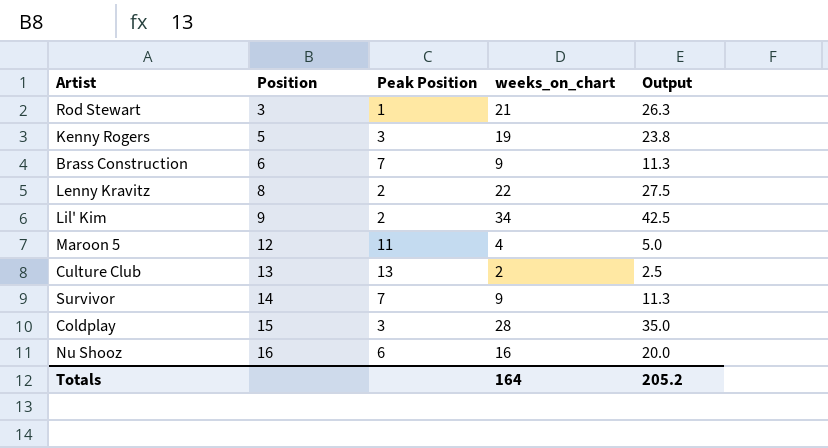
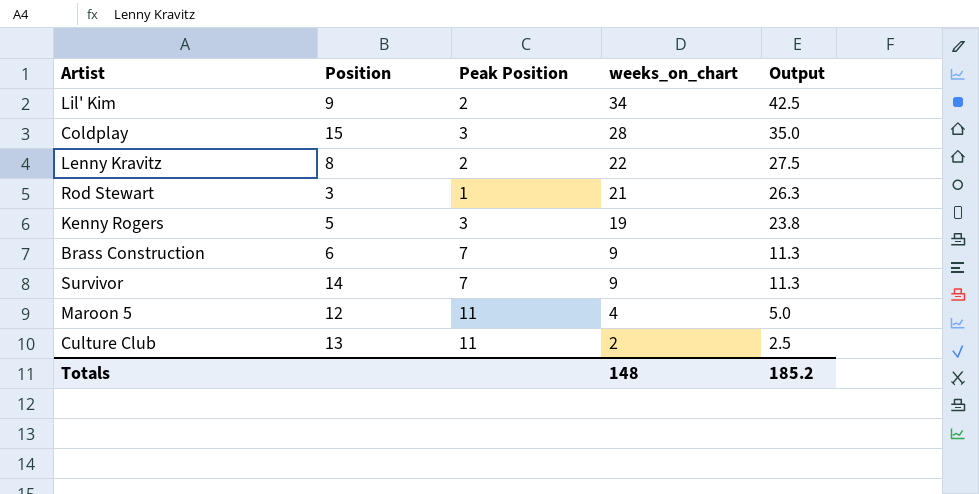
row order: Position ascending -> weeks_on_chart descending
row Nu Shooz: 16 | 6 | 16 | 20.0 -> none
Culture Club | Peak Position: 13 -> 11
Totals | weeks_on_chart: 164 -> 148
Totals | Output: 205.2 -> 185.2

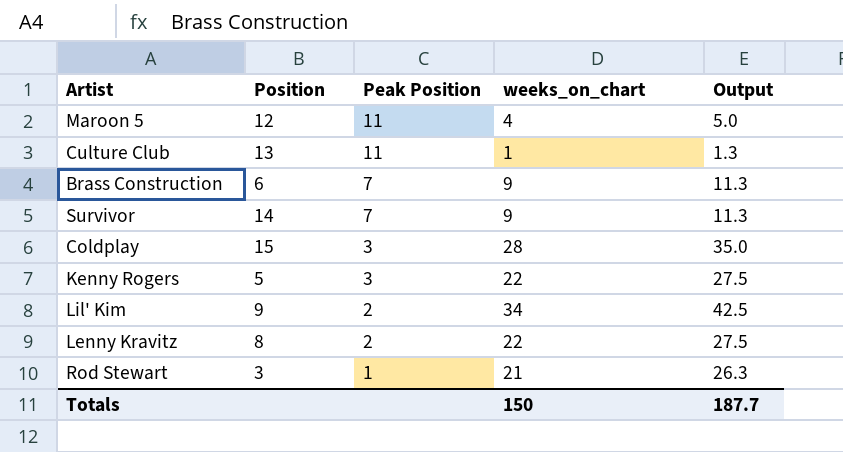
row order: weeks_on_chart descending -> Peak Position descending
Culture Club | weeks_on_chart: 2 -> 1
Culture Club | Output: 2.5 -> 1.3
Kenny Rogers | weeks_on_chart: 19 -> 22
Kenny Rogers | Output: 23.8 -> 27.5
Totals | weeks_on_chart: 148 -> 150
Totals | Output: 185.2 -> 187.7

